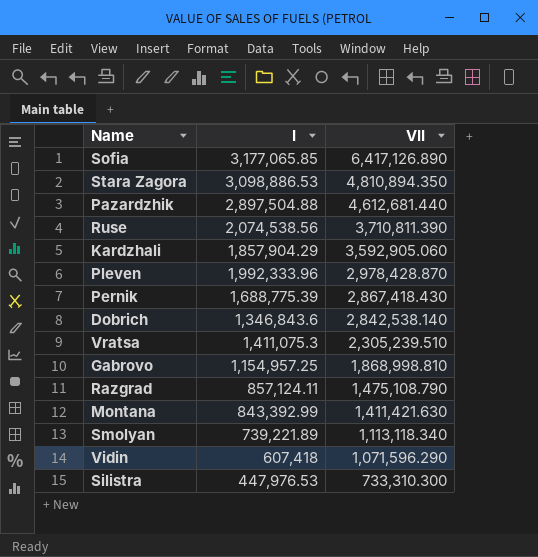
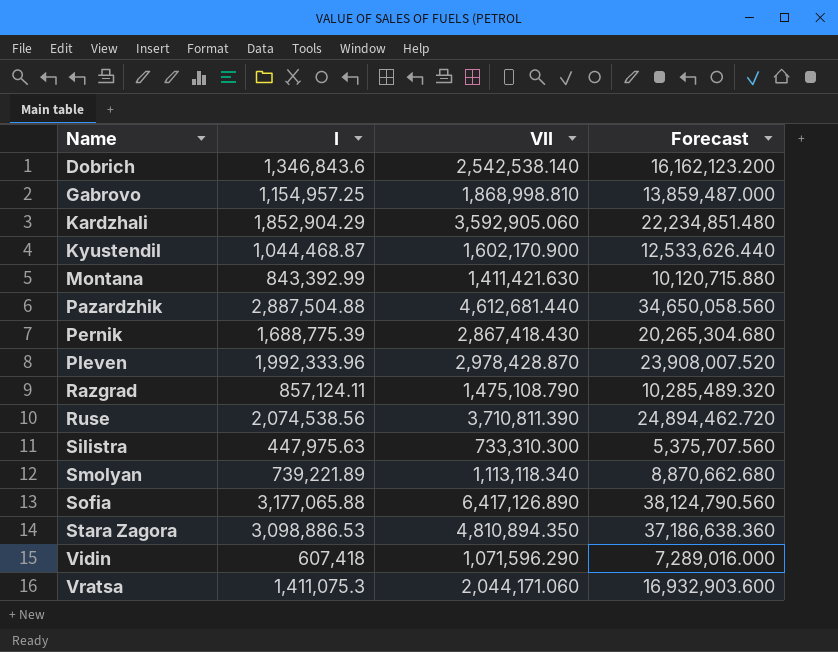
row order: VII descending -> Name ascending
column Forecast | formula: none -> [I] * 12
Dobrich | VII: 2,842,538.140 -> 2,542,538.140
Kardzhali | I: 1,857,904.29 -> 1,852,904.29
row Kyustendil: none -> 1,044,468.87 | 1,602,170.900 | 12,533,626.440
Pazardzhik | I: 2,897,504.88 -> 2,887,504.88
Silistra | I: 447,976.53 -> 447,975.63
Sofia | I: 3,177,065.85 -> 3,177,065.88
Vratsa | VII: 2,305,239.510 -> 2,044,171.060

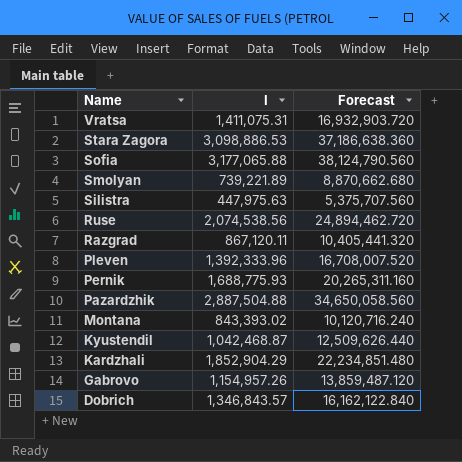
row order: Name ascending -> Name descending
column VII | position: 3 -> none
row Vidin: 607,418 | 1,071,596.290 | 7,289,016.000 -> none
Vratsa | I: 1,411,075.3 -> 1,411,075.31
Vratsa | Forecast: 16,932,903.600 -> 16,932,903.720
Razgrad | I: 857,124.11 -> 867,120.11
Razgrad | Forecast: 10,285,489.320 -> 10,405,441.320
Pleven | I: 1,992,333.96 -> 1,392,333.96
Pleven | Forecast: 23,908,007.520 -> 16,708,007.520
Pernik | I: 1,688,775.39 -> 1,688,775.93
Pernik | Forecast: 20,265,304.680 -> 20,265,311.160
Montana | I: 843,392.99 -> 843,393.02
Montana | Forecast: 10,120,715.880 -> 10,120,716.240
Kyustendil | I: 1,044,468.87 -> 1,042,468.87
Kyustendil | Forecast: 12,533,626.440 -> 12,509,626.440
Gabrovo | I: 1,154,957.25 -> 1,154,957.26
Gabrovo | Forecast: 13,859,487.000 -> 13,859,487.120
Dobrich | I: 1,346,843.6 -> 1,346,843.57
Dobrich | Forecast: 16,162,123.200 -> 16,162,122.840

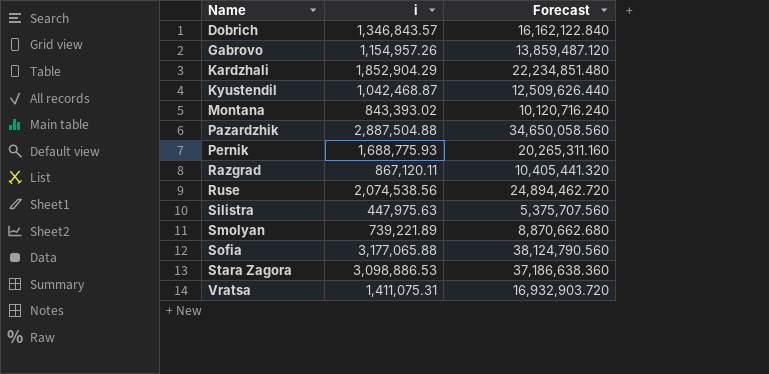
row order: Name descending -> Name ascending
column name: I -> i
row Pleven: 1,392,333.96 | 16,708,007.520 -> none

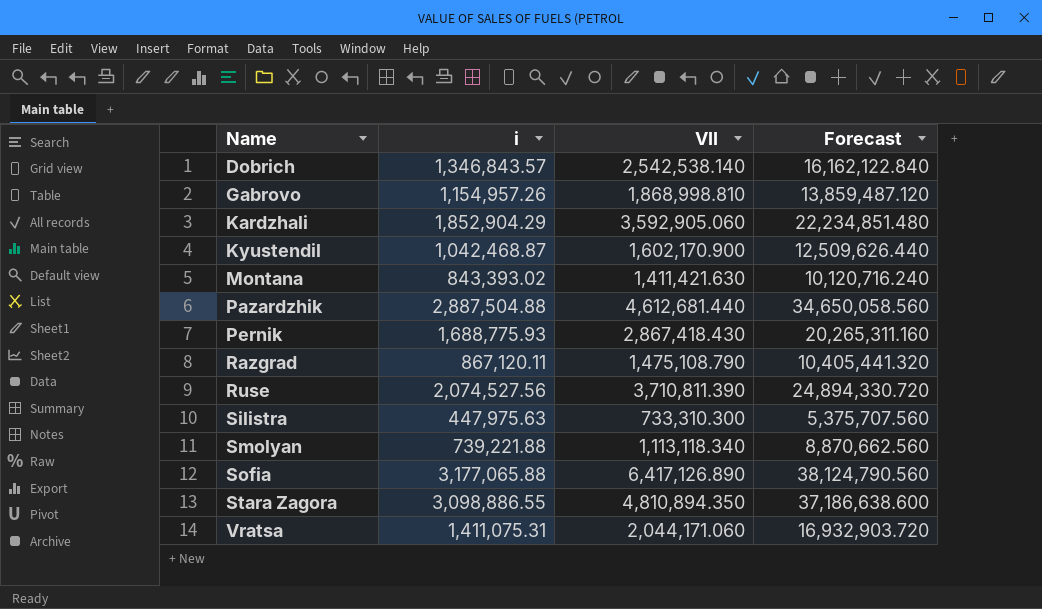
column VII | position: none -> 3
Ruse | i: 2,074,538.56 -> 2,074,527.56
Ruse | Forecast: 24,894,462.720 -> 24,894,330.720
Smolyan | i: 739,221.89 -> 739,221.88
Smolyan | Forecast: 8,870,662.680 -> 8,870,662.560
Stara Zagora | i: 3,098,886.53 -> 3,098,886.55
Stara Zagora | Forecast: 37,186,638.360 -> 37,186,638.600

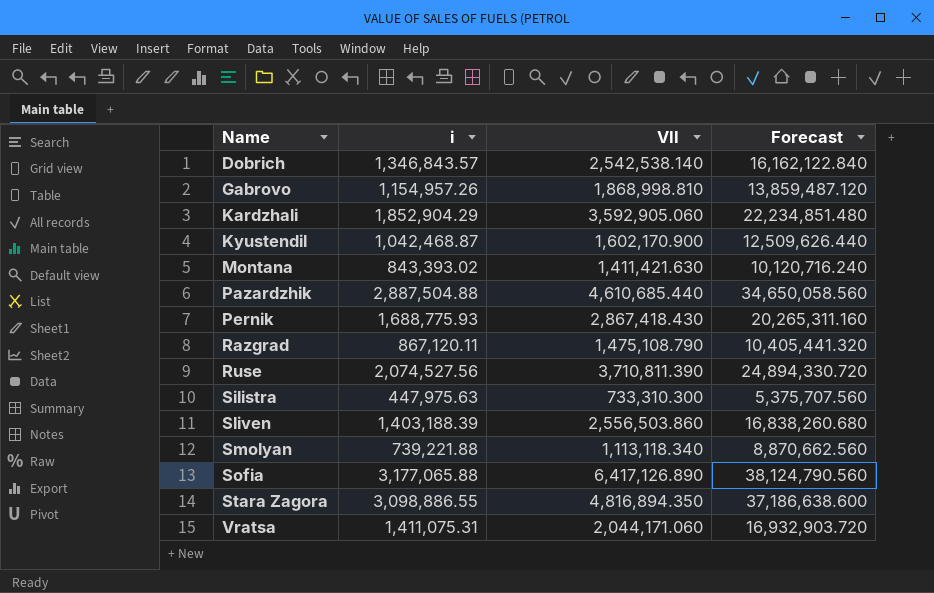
Pazardzhik | VII: 4,612,681.440 -> 4,610,685.440
row Sliven: none -> 1,403,188.39 | 2,556,503.860 | 16,838,260.680
Stara Zagora | VII: 4,810,894.350 -> 4,816,894.350

